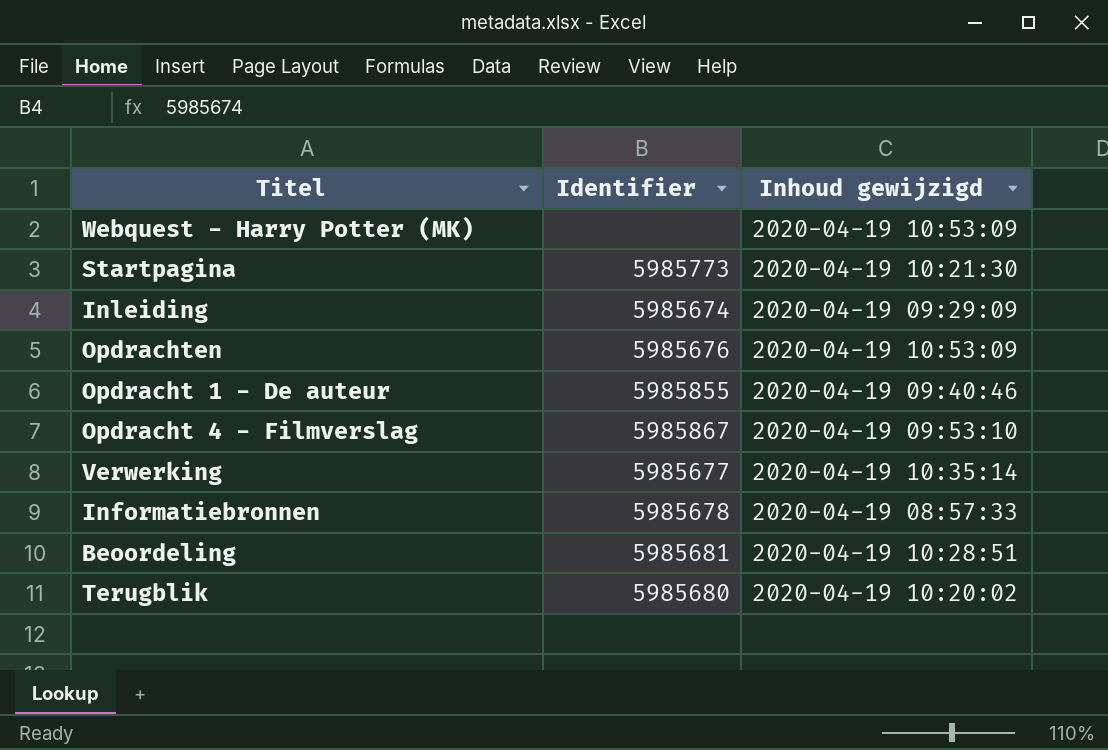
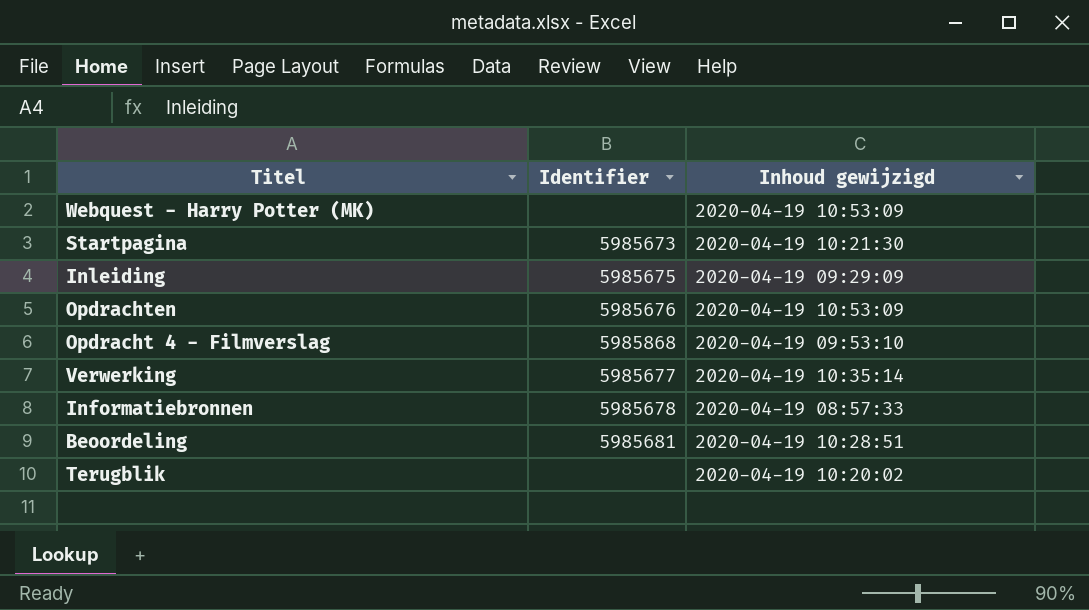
row Opdracht 1 - De auteur: 5985855 | 2020-04-19 09:40:46 -> none
Startpagina | Identifier: 5985773 -> 5985673
Inleiding | Identifier: 5985674 -> 5985675
Opdracht 4 - Filmverslag | Identifier: 5985867 -> 5985868
Terugblik | Identifier: 5985680 -> none

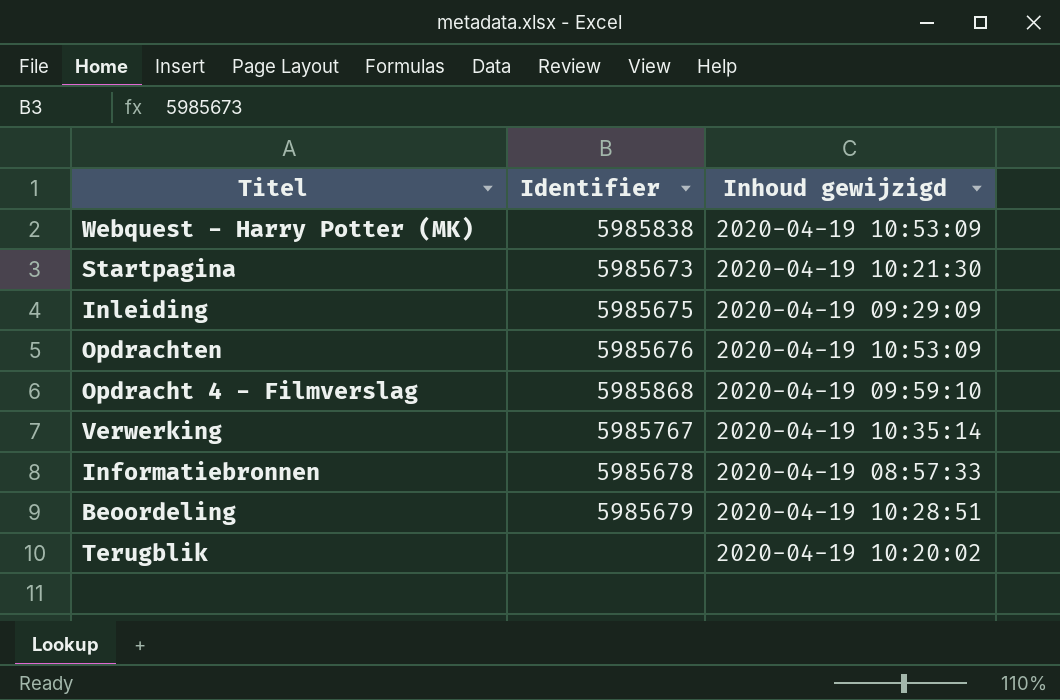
Webquest - Harry Potter (MK) | Identifier: none -> 5985838
Opdracht 4 - Filmverslag | Inhoud gewijzigd: 2020-04-19 09:53:10 -> 2020-04-19 09:59:10
Verwerking | Identifier: 5985677 -> 5985767
Beoordeling | Identifier: 5985681 -> 5985679

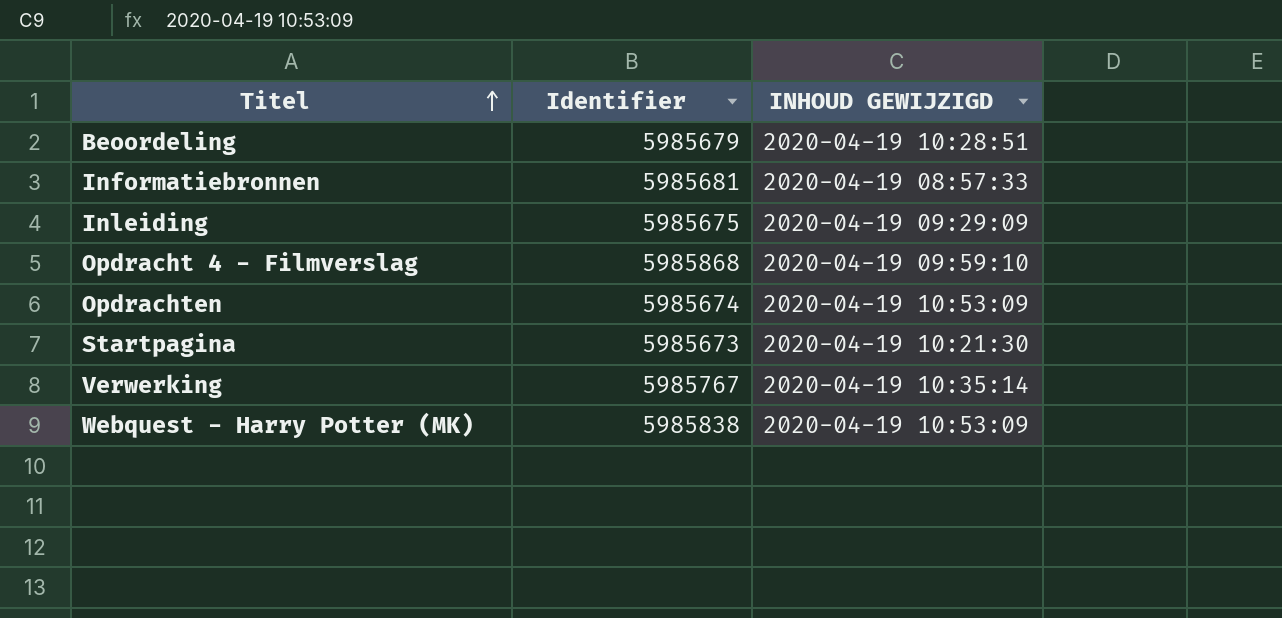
row order: none -> Titel ascending
column name: Inhoud gewijzigd -> INHOUD GEWIJZIGD
row Terugblik: none | 2020-04-19 10:20:02 -> none
Informatiebronnen | Identifier: 5985678 -> 5985681
Opdrachten | Identifier: 5985676 -> 5985674

